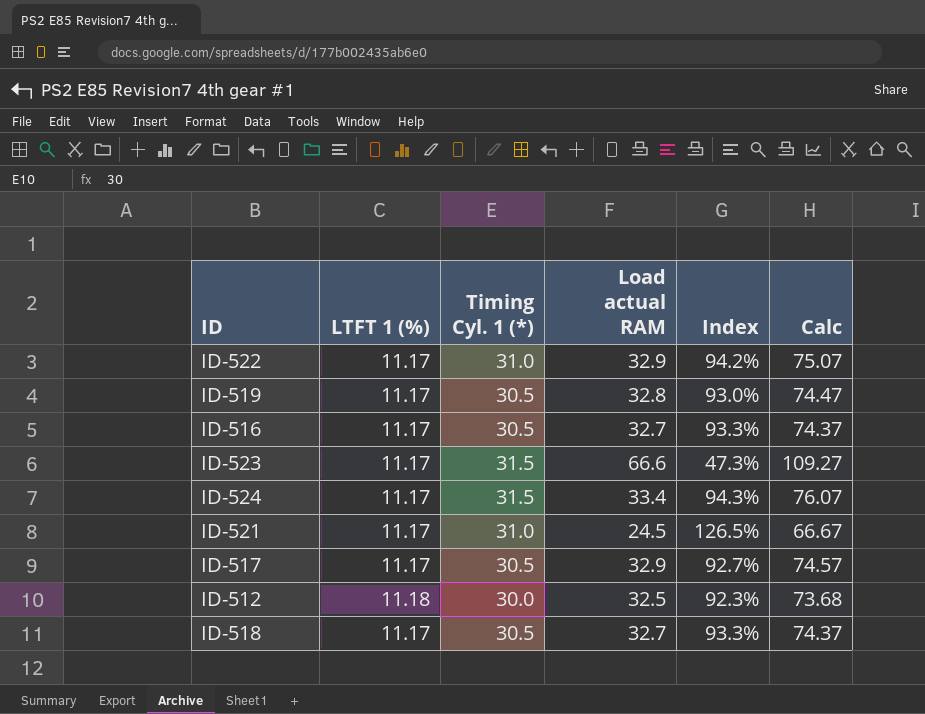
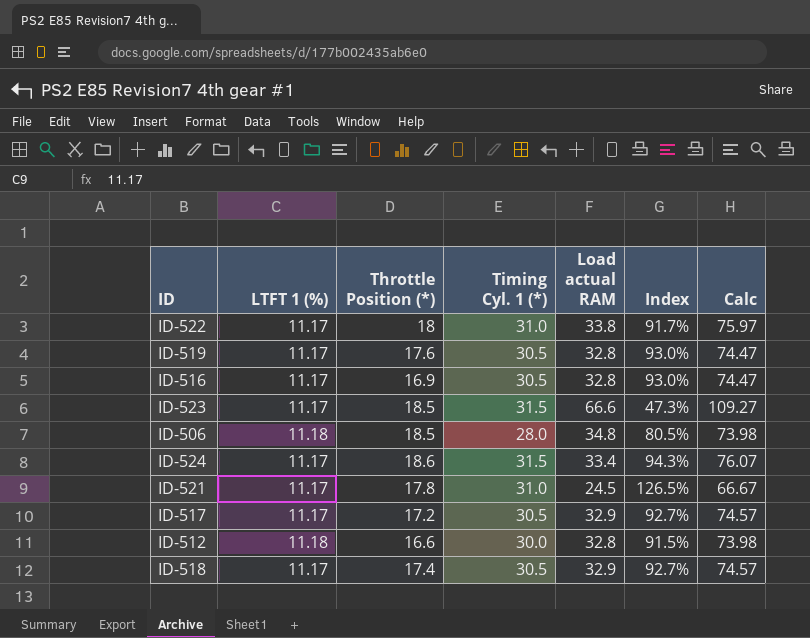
column Throttle Position (*) | position: none -> 3
ID-522 | Load actual RAM: 32.9 -> 33.8
ID-522 | Index: 94.2% -> 91.7%
ID-522 | Calc: 75.07 -> 75.97
ID-516 | Load actual RAM: 32.7 -> 32.8
ID-516 | Index: 93.3% -> 93.0%
ID-516 | Calc: 74.37 -> 74.47
row ID-506: none -> 11.18 | 18.5 | 28.0 | 34.8 | 80.5% | 73.98
ID-512 | Load actual RAM: 32.5 -> 32.8
ID-512 | Index: 92.3% -> 91.5%
ID-512 | Calc: 73.68 -> 73.98
ID-518 | Load actual RAM: 32.7 -> 32.9
ID-518 | Index: 93.3% -> 92.7%
ID-518 | Calc: 74.37 -> 74.57

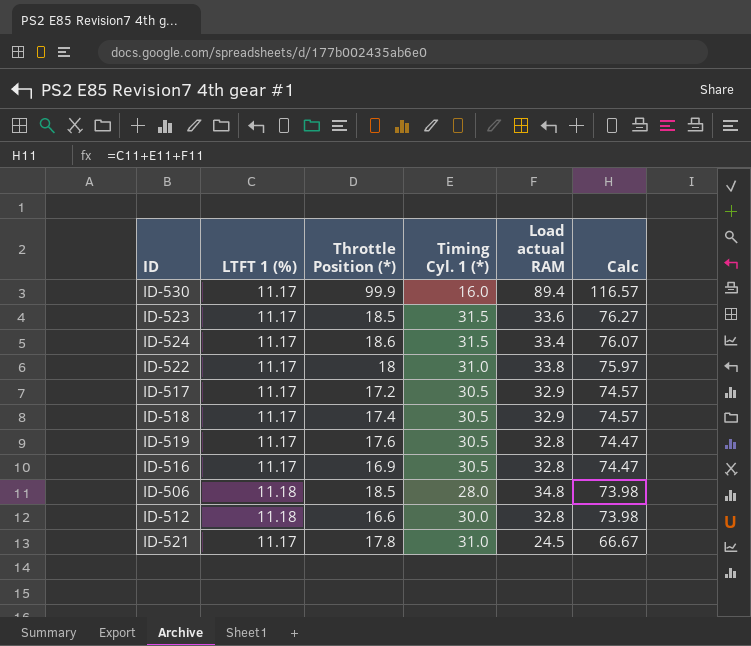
row order: none -> Calc descending
column Index | formula: [Timing Cyl. 1 (*)] / [Load actual RAM] -> none
row ID-530: none -> 11.17 | 99.9 | 16.0 | 89.4 | 116.57
ID-523 | Load actual RAM: 66.6 -> 33.6
ID-523 | Calc: 109.27 -> 76.27

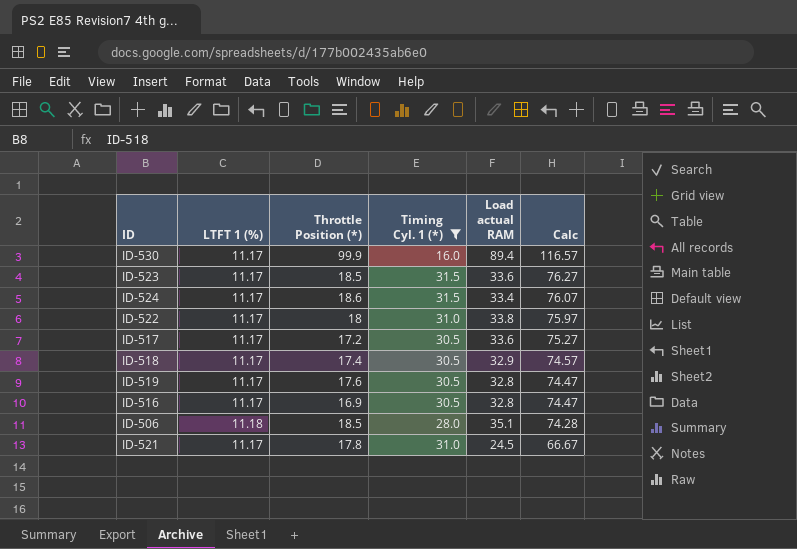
filter: none -> Timing Cyl. 1 (*) != 30.0
ID-517 | Load actual RAM: 32.9 -> 33.6
ID-517 | Calc: 74.57 -> 75.27
ID-506 | Load actual RAM: 34.8 -> 35.1
ID-506 | Calc: 73.98 -> 74.28

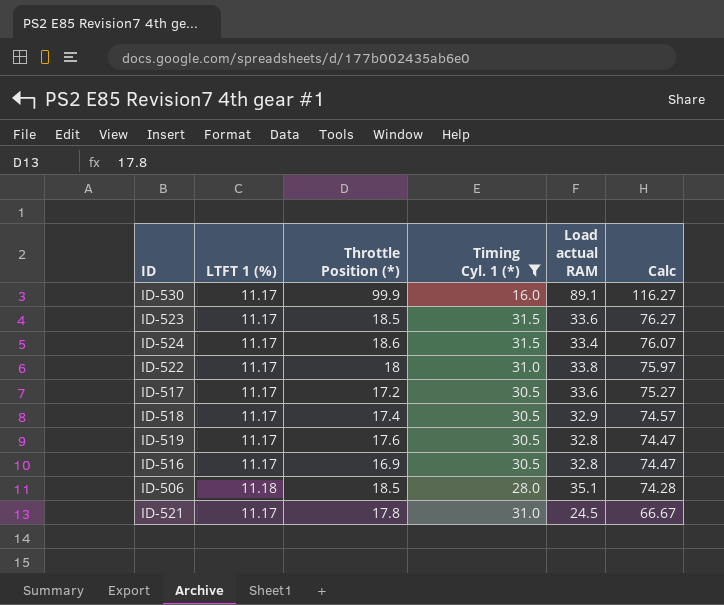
ID-530 | Load actual RAM: 89.4 -> 89.1
ID-530 | Calc: 116.57 -> 116.27

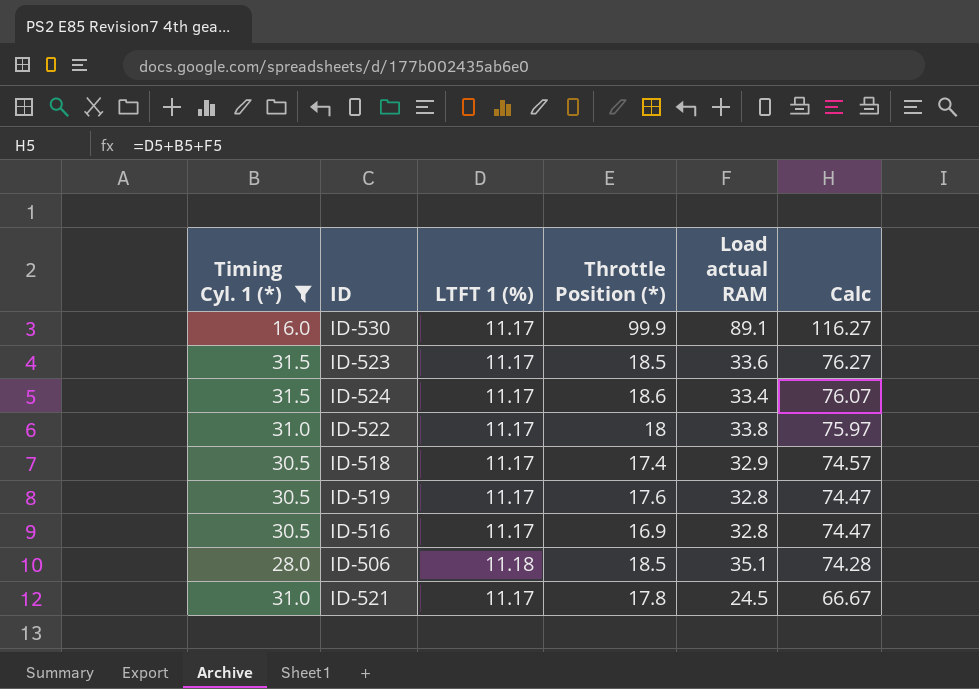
column Timing Cyl. 1 (*) | position: 4 -> 1
row ID-517: 11.17 | 17.2 | 30.5 | 33.6 | 75.27 -> none

